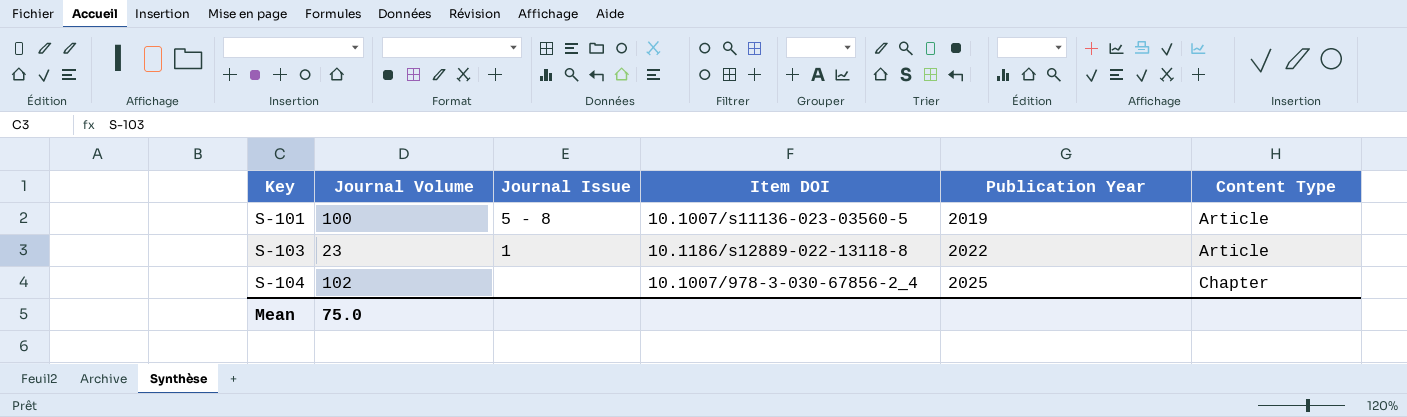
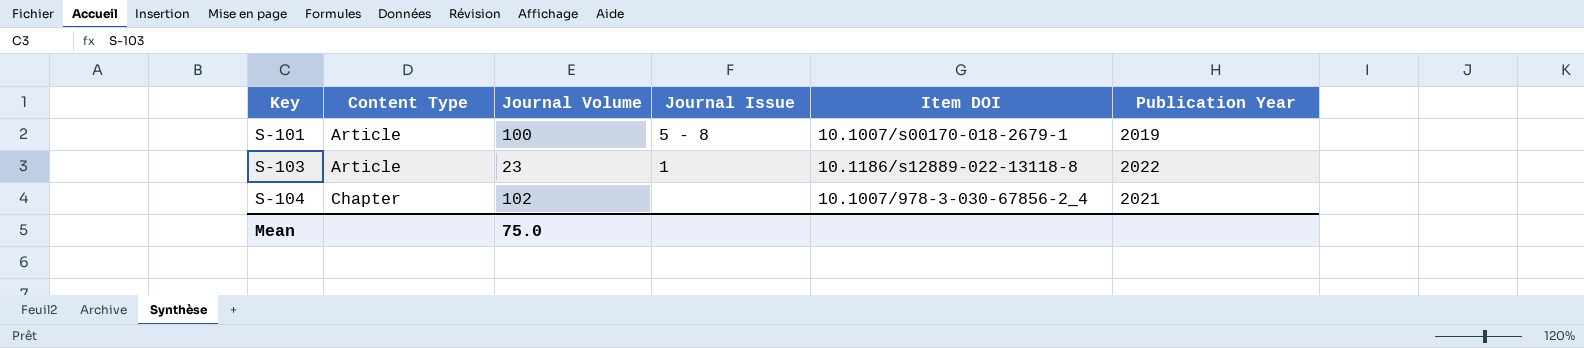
column Content Type | position: 6 -> 2
S-101 | Item DOI: 10.1007/s11136-023-03560-5 -> 10.1007/s00170-018-2679-1
S-104 | Publication Year: 2025 -> 2021

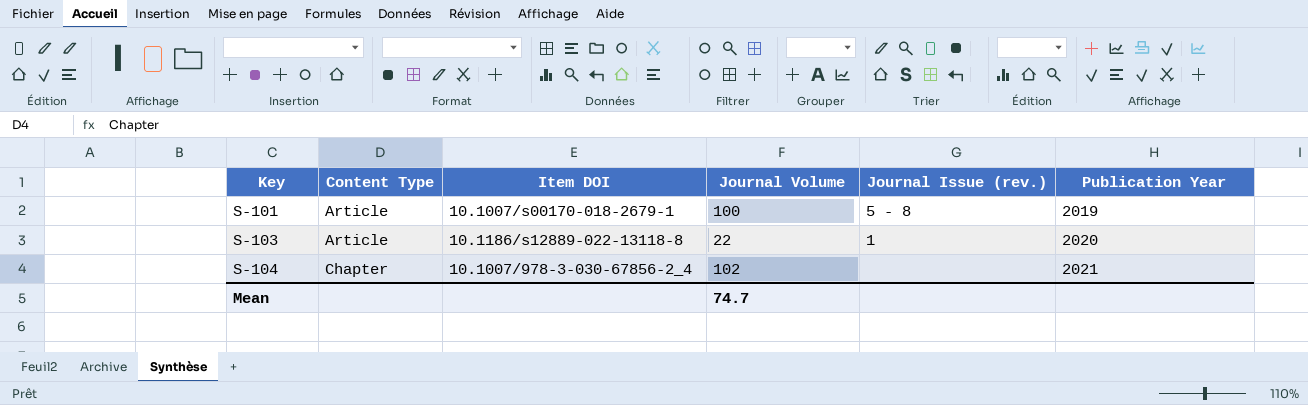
column Item DOI | position: 5 -> 3
column name: Journal Issue -> Journal Issue (rev.)
S-103 | Journal Volume: 23 -> 22
S-103 | Publication Year: 2022 -> 2020
Mean | Journal Volume: 75.0 -> 74.7

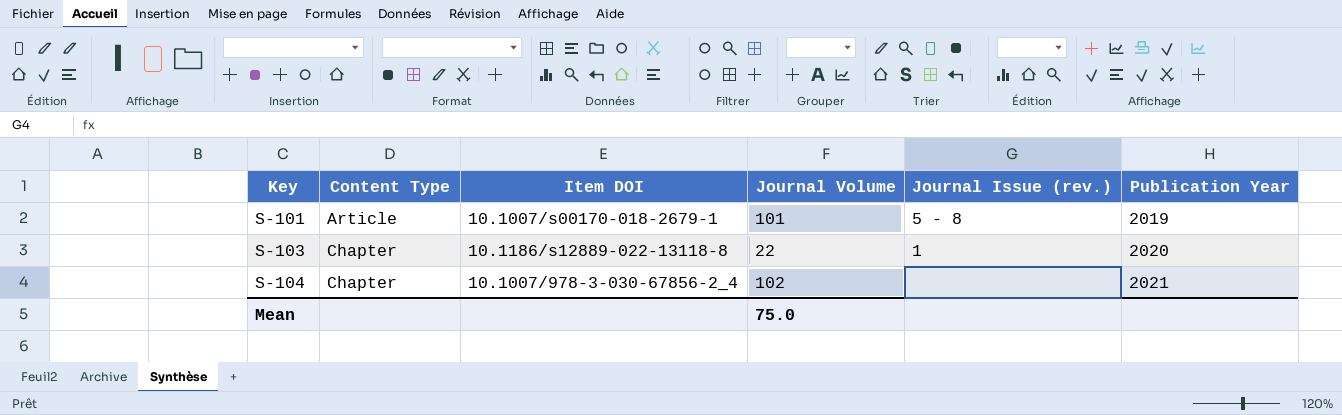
S-101 | Journal Volume: 100 -> 101
S-103 | Content Type: Article -> Chapter
Mean | Journal Volume: 74.7 -> 75.0

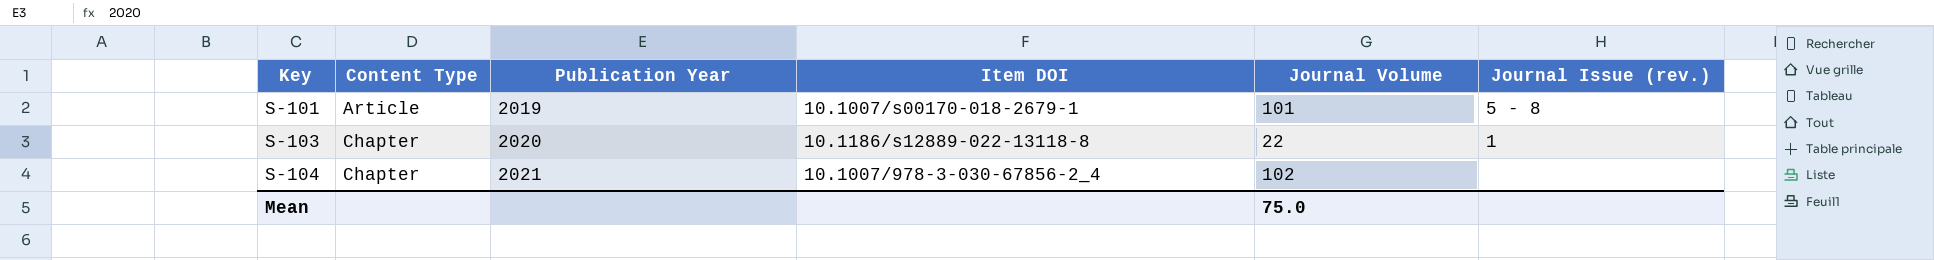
column Publication Year | position: 6 -> 3

